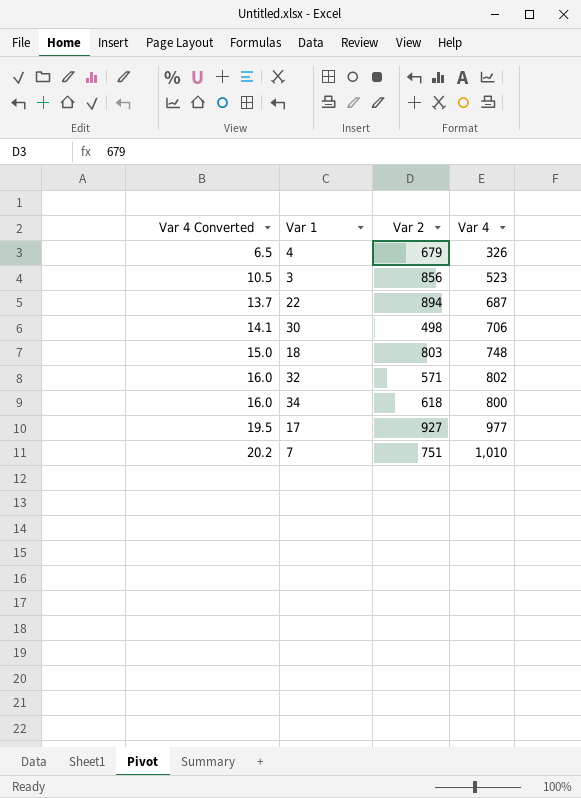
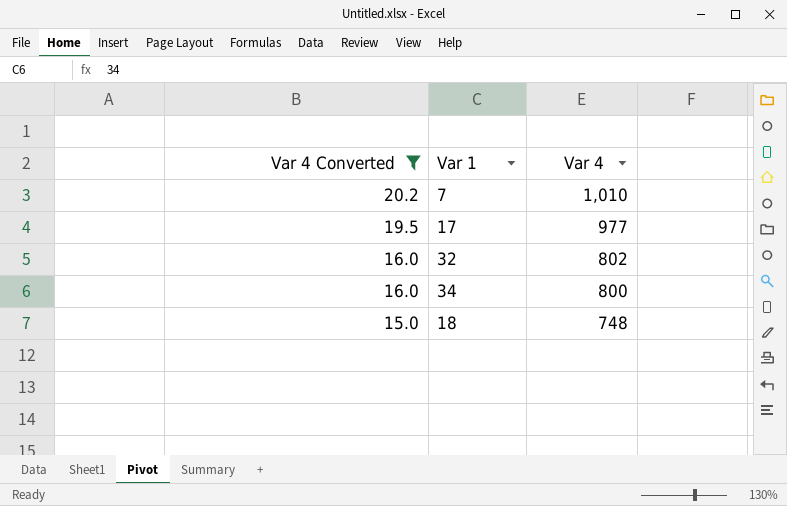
filter: none -> Var 4 Converted >= 15.0
row order: Var 4 Converted ascending -> Var 4 Converted descending
column Var 2 | position: 3 -> none

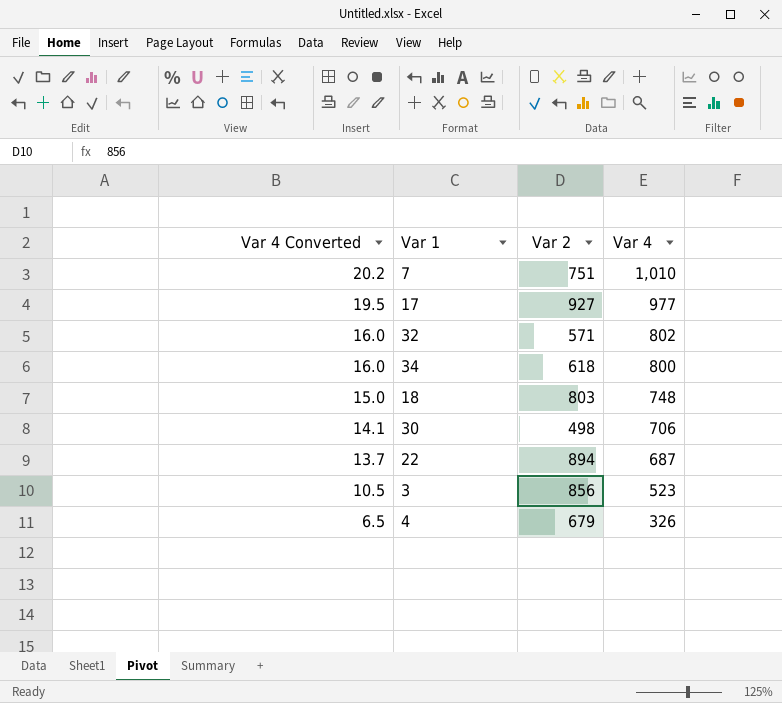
filter: Var 4 Converted >= 15.0 -> none
column Var 2 | position: none -> 3

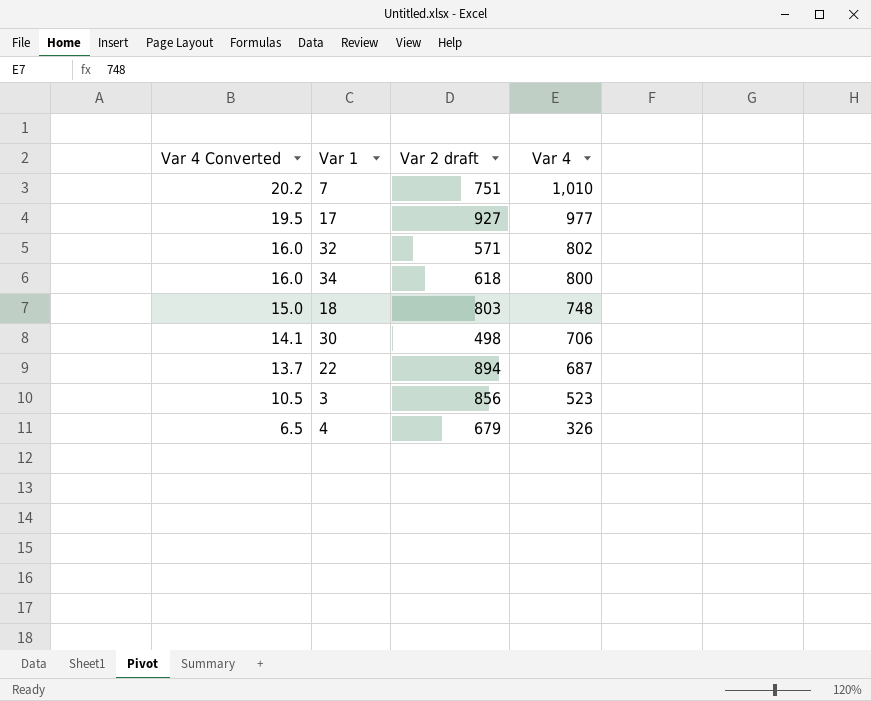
column name: Var 2 -> Var 2 draft

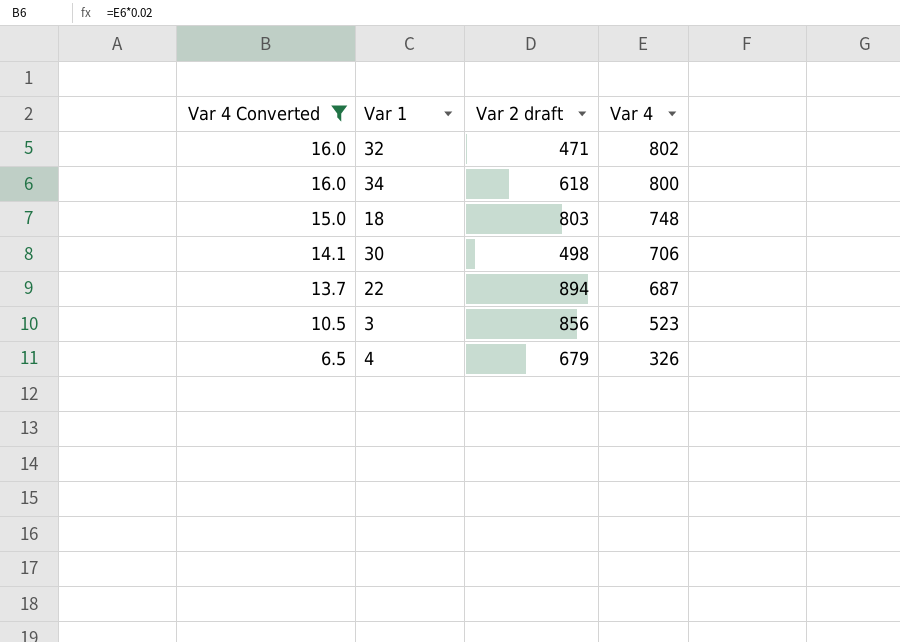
filter: none -> Var 4 Converted <= 16.0
32 | Var 2 draft: 571 -> 471

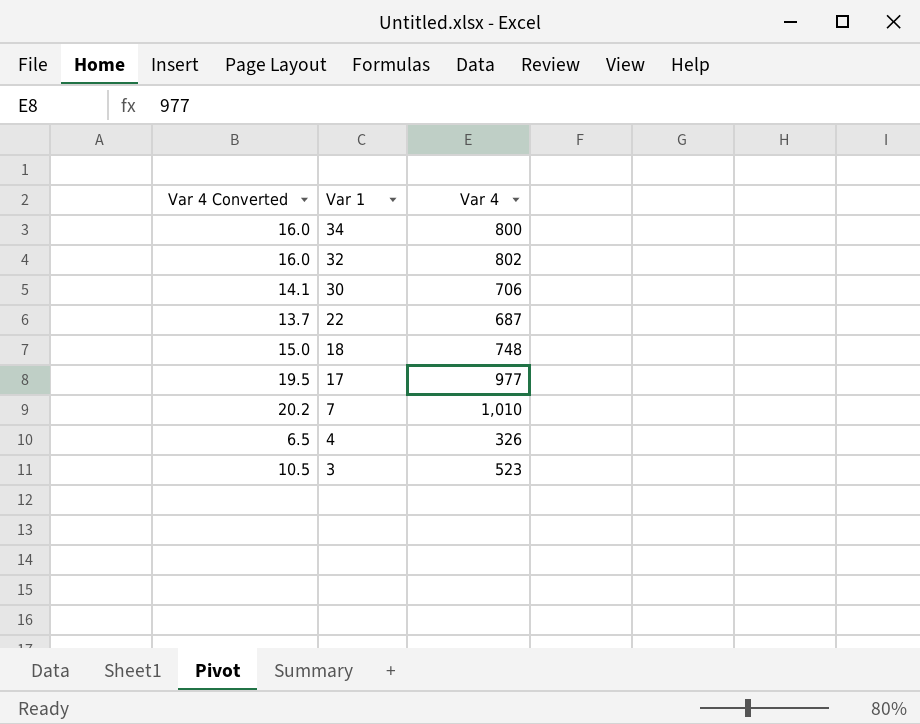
filter: Var 4 Converted <= 16.0 -> none
row order: Var 4 Converted descending -> Var 1 descending
column Var 2 draft | position: 3 -> none

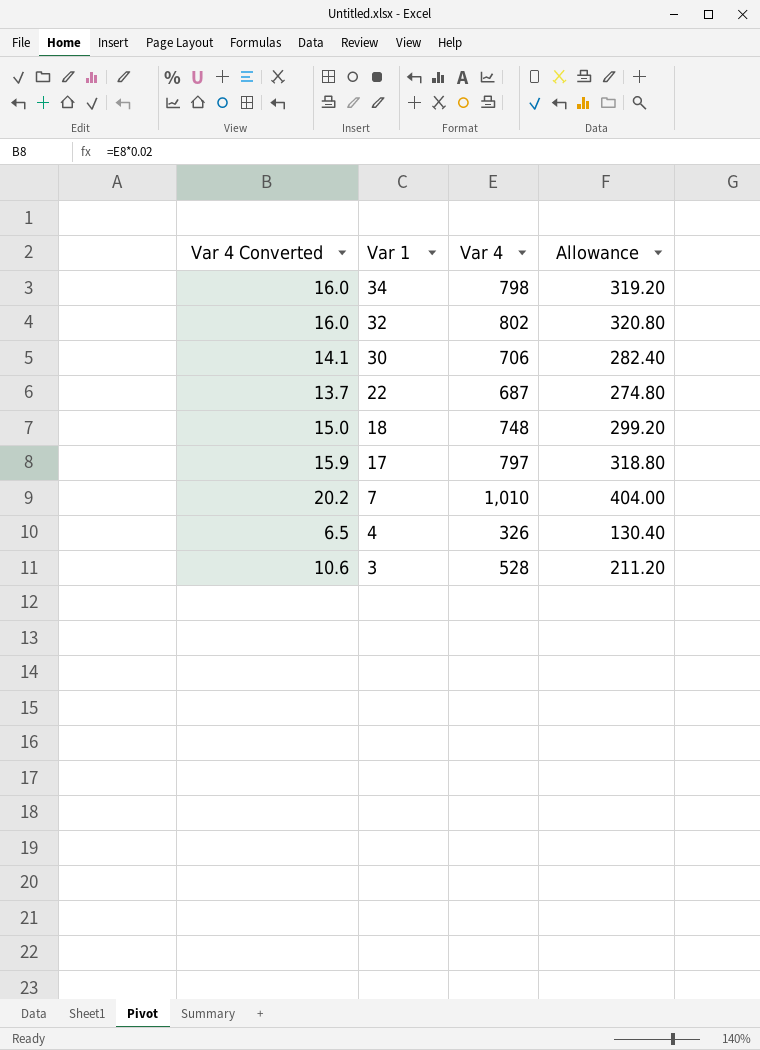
column Allowance | formula: none -> [Var 4] * 0.4
34 | Var 4: 800 -> 798
17 | Var 4 Converted: 19.5 -> 15.9
17 | Var 4: 977 -> 797
3 | Var 4 Converted: 10.5 -> 10.6
3 | Var 4: 523 -> 528

